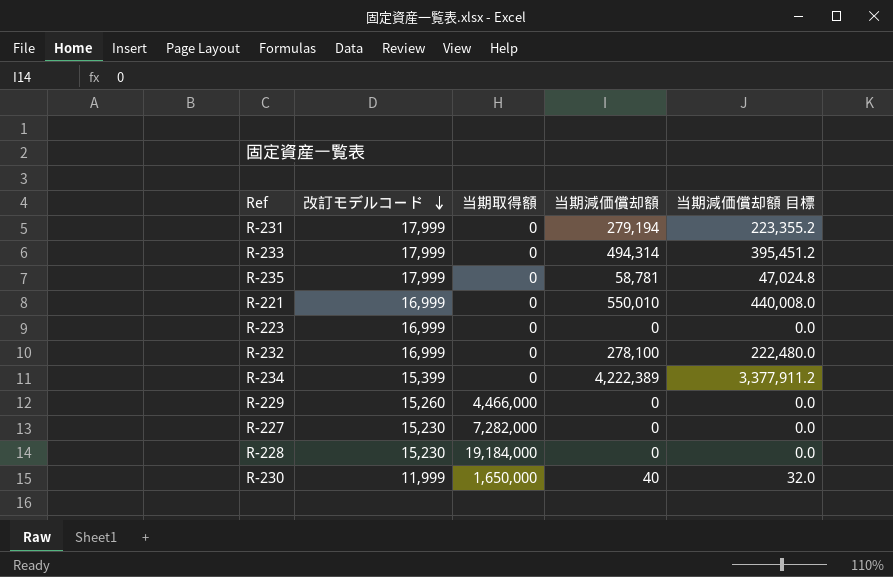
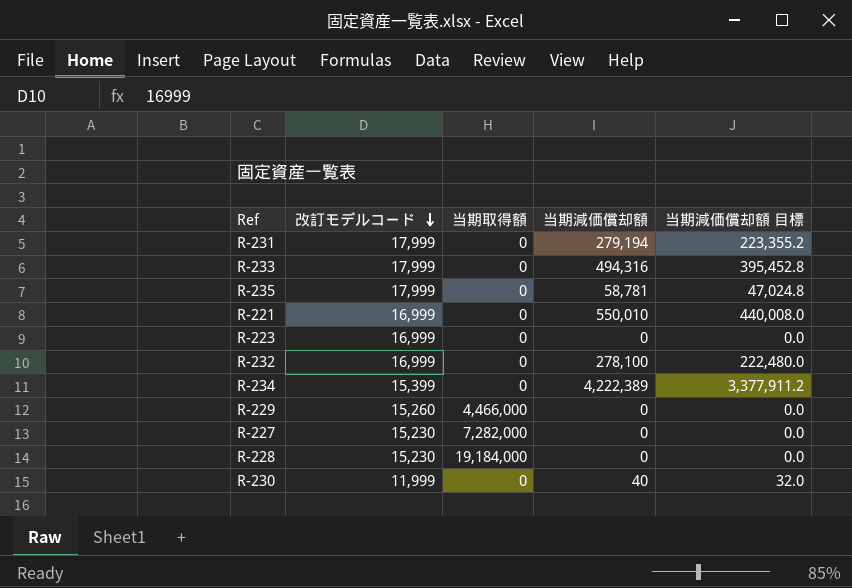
R-233 | 当期減価償却額: 494,314 -> 494,316
R-233 | 当期減価償却額 目標: 395,451.2 -> 395,452.8
R-230 | 当期取得額: 1,650,000 -> 0

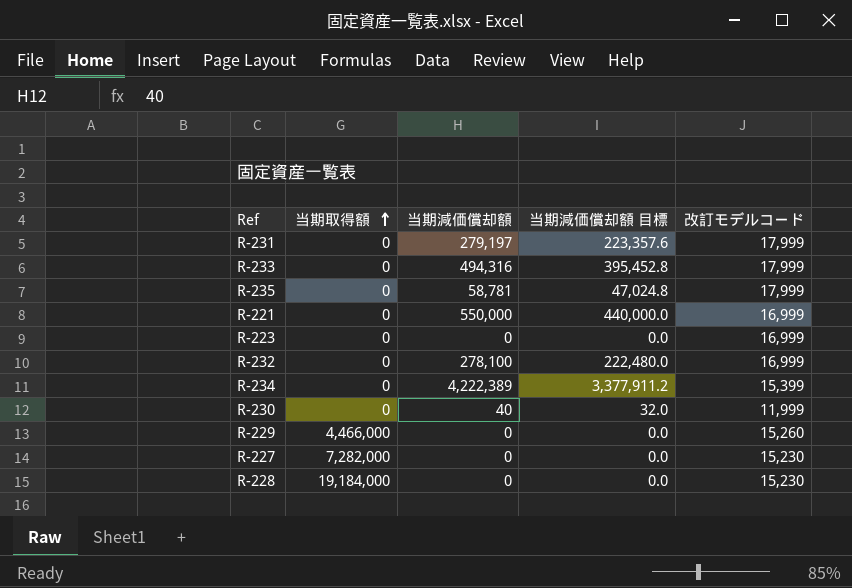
row order: 改訂モデルコード descending -> 当期取得額 ascending
column 改訂モデルコード | position: 2 -> 5
R-231 | 当期減価償却額: 279,194 -> 279,197
R-231 | 当期減価償却額 目標: 223,355.2 -> 223,357.6
R-221 | 当期減価償却額: 550,010 -> 550,000
R-221 | 当期減価償却額 目標: 440,008.0 -> 440,000.0

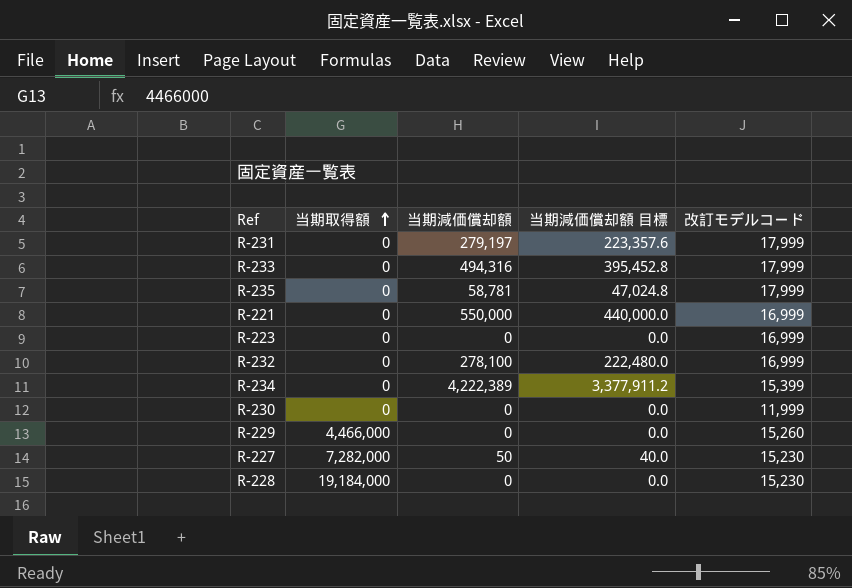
R-230 | 当期減価償却額: 40 -> 0
R-230 | 当期減価償却額 目標: 32.0 -> 0.0
R-227 | 当期減価償却額: 0 -> 50
R-227 | 当期減価償却額 目標: 0.0 -> 40.0

